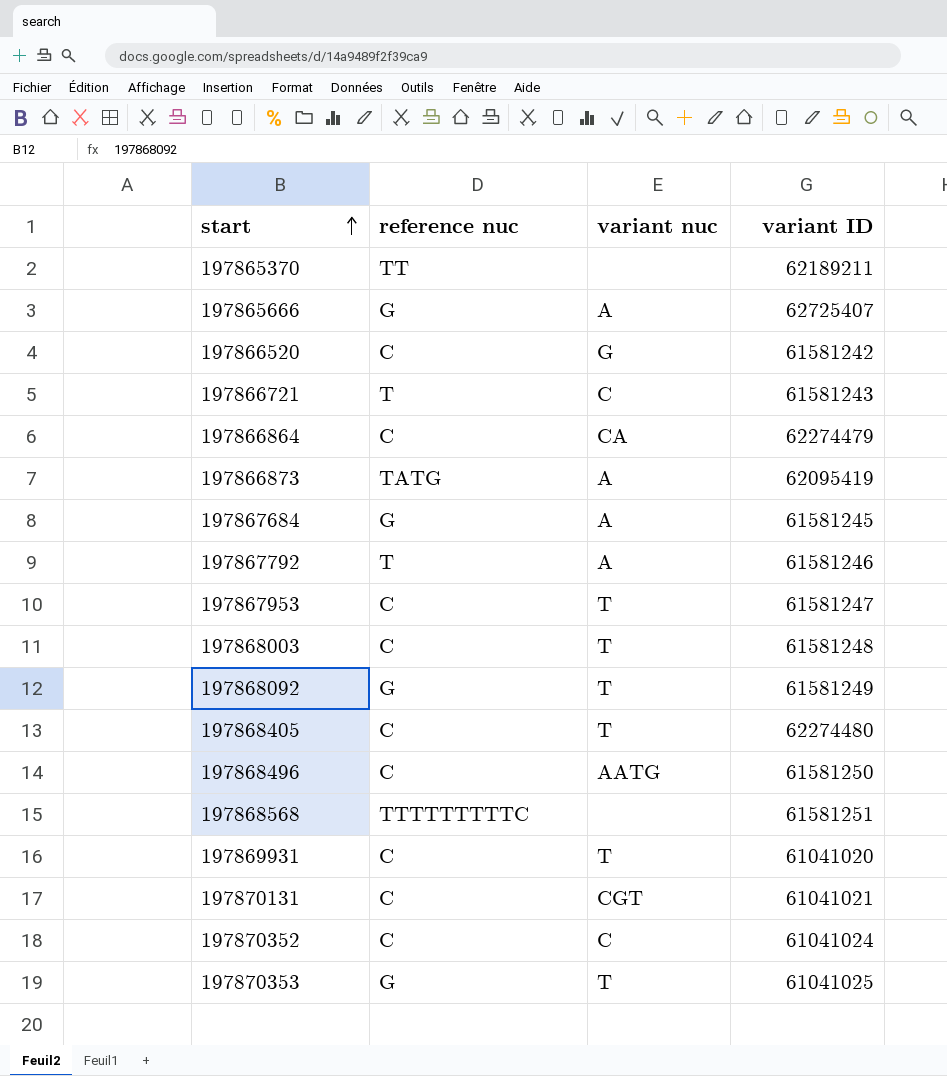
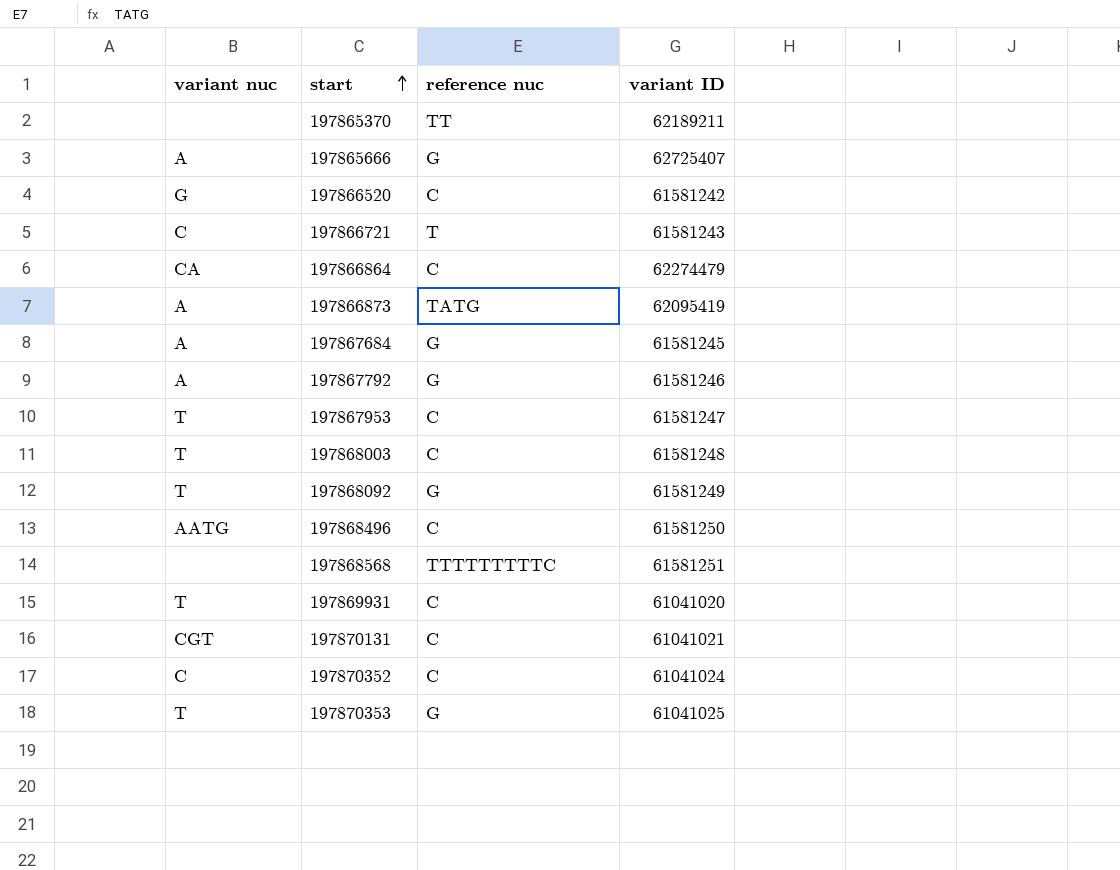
column variant nuc | position: 3 -> 1
row 197868405: C | T | 62274480 -> none
197867792 | reference nuc: T -> G

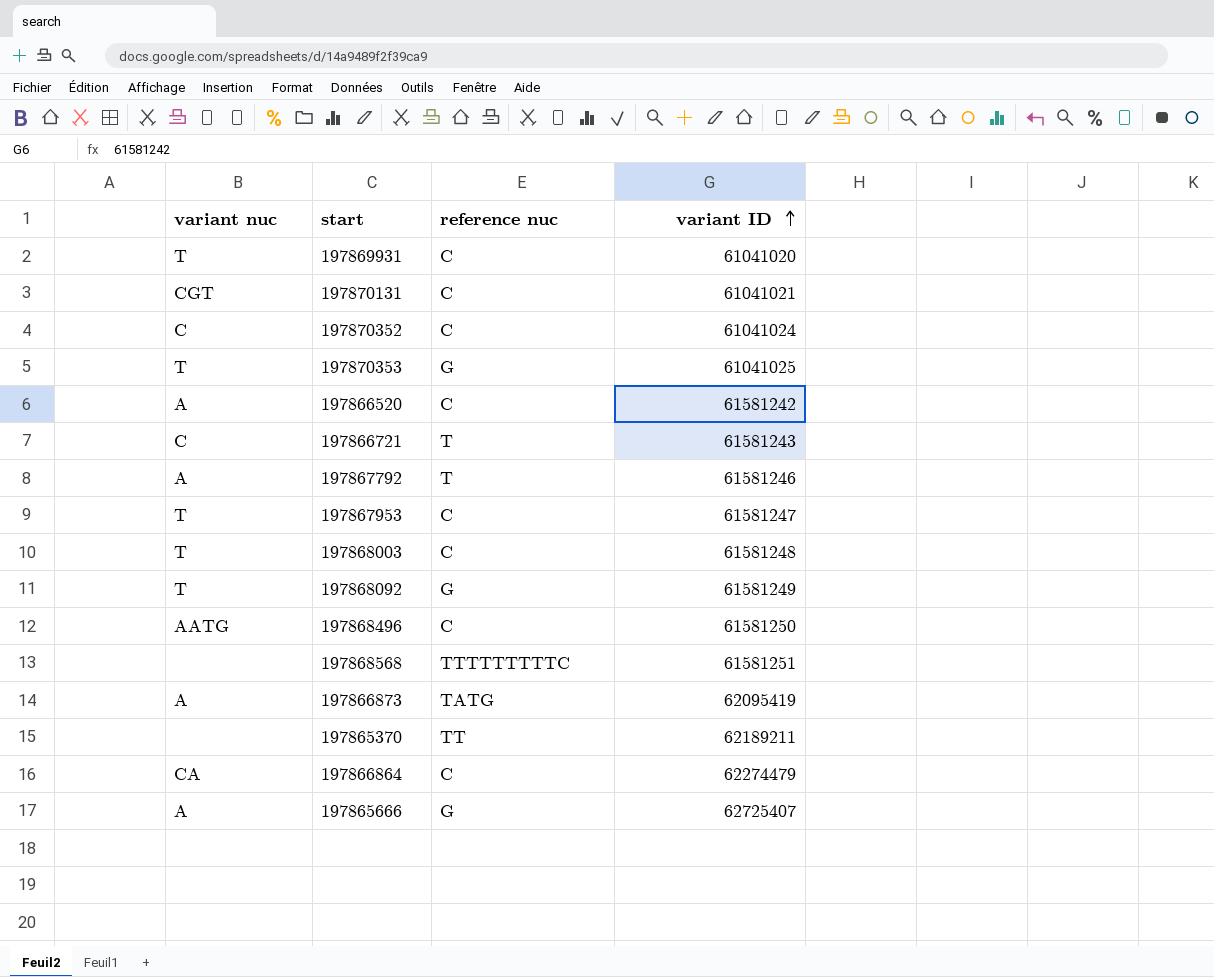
row order: start ascending -> variant ID ascending
row 197867684: A | G | 61581245 -> none
197866520 | variant nuc: G -> A
197867792 | reference nuc: G -> T

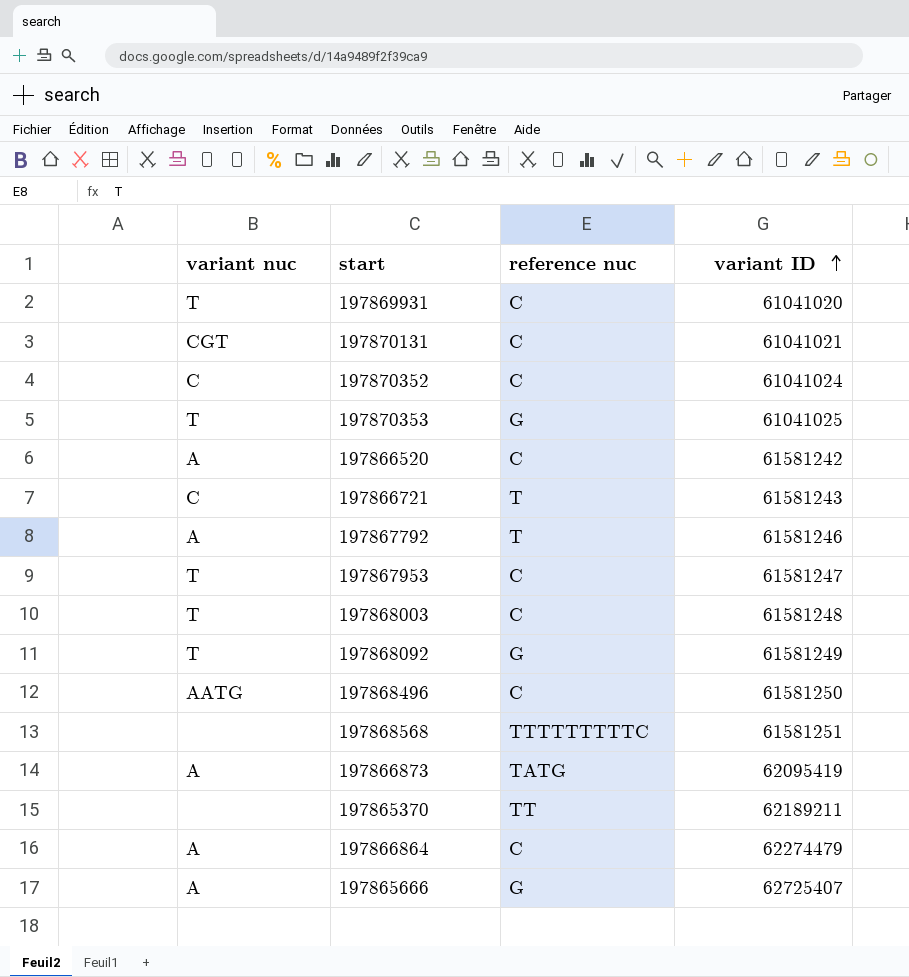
197866864 | variant nuc: CA -> A

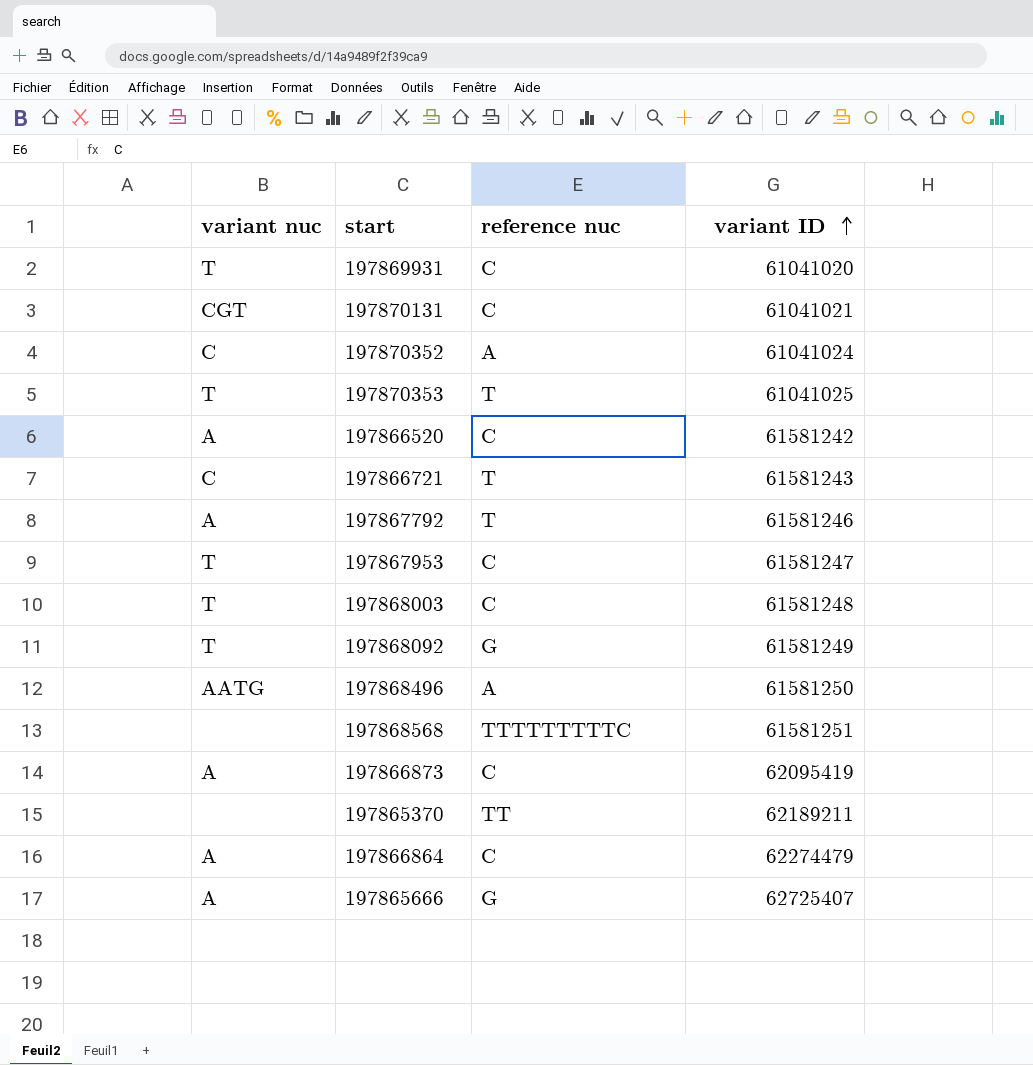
197870352 | reference nuc: C -> A
197870353 | reference nuc: G -> T
197868496 | reference nuc: C -> A
197866873 | reference nuc: TATG -> C

